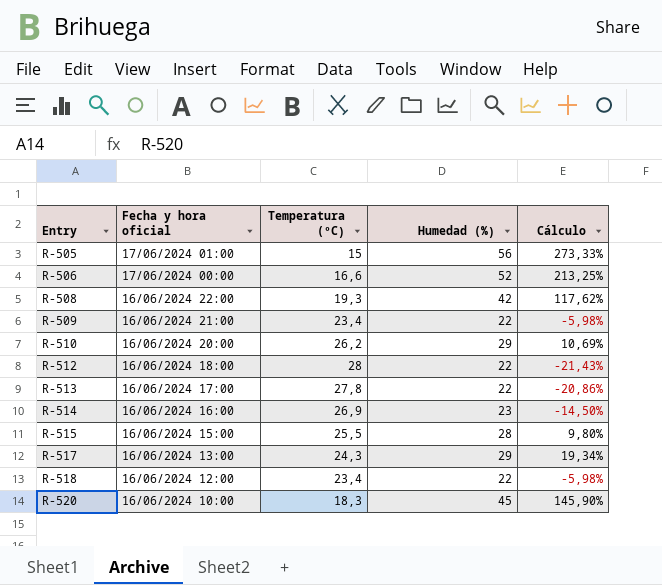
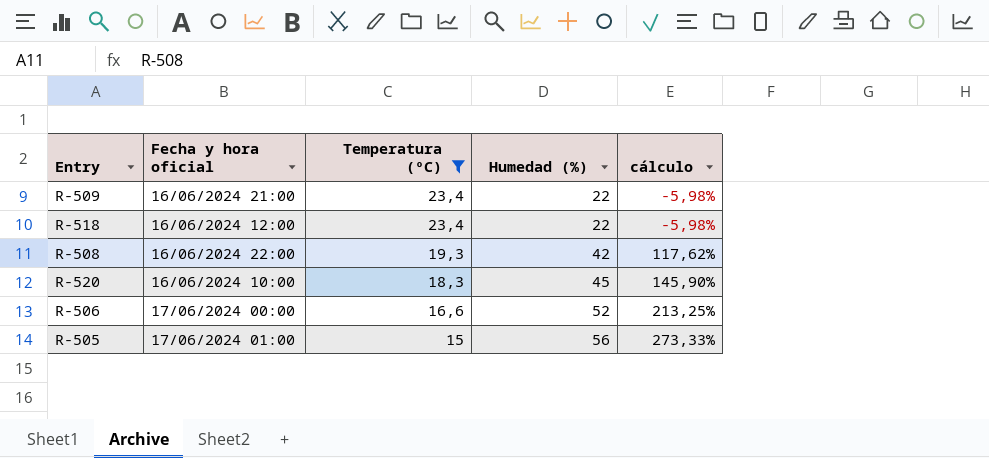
filter: none -> Temperatura (ºC) <= 23,4
row order: Entry ascending -> Temperatura (ºC) descending
column name: Cálculo -> cálculo

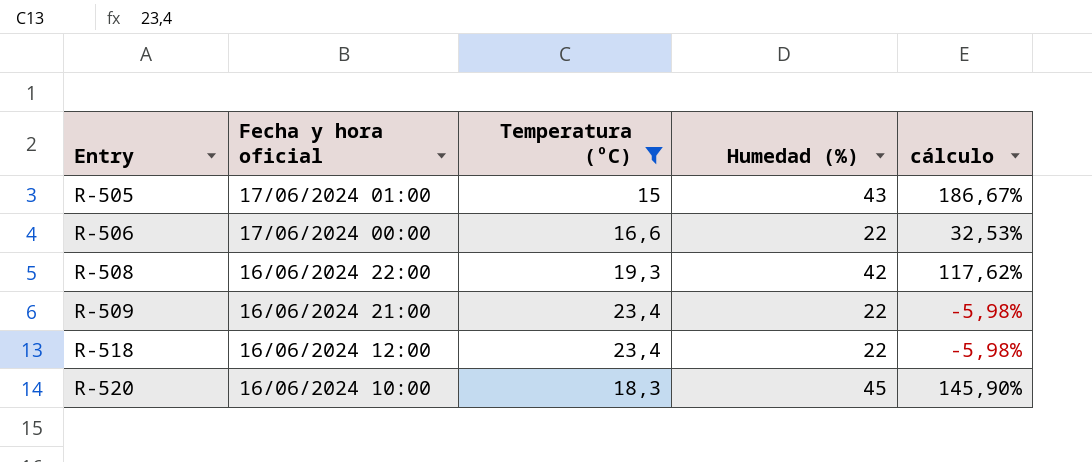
row order: Temperatura (ºC) descending -> Entry ascending
R-505 | Humedad (%): 56 -> 43
R-505 | cálculo: 273,33% -> 186,67%
R-506 | Humedad (%): 52 -> 22
R-506 | cálculo: 213,25% -> 32,53%

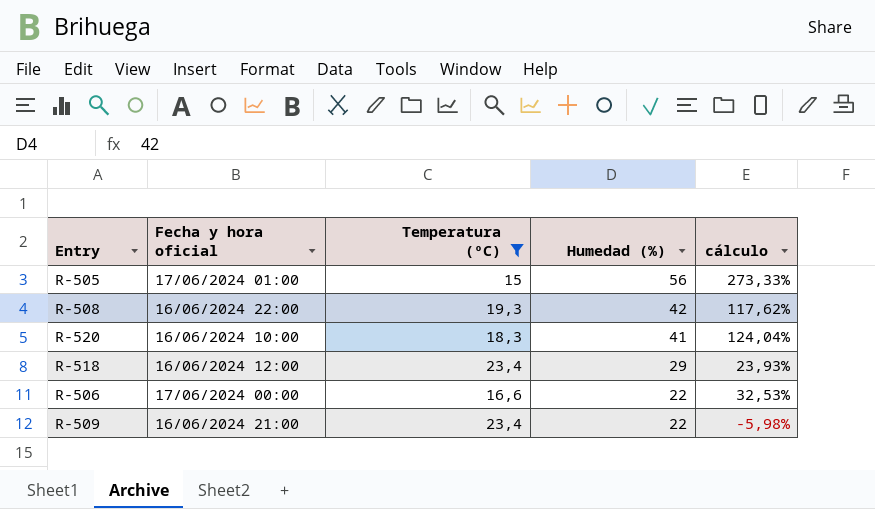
row order: Entry ascending -> Humedad (%) descending
R-505 | Humedad (%): 43 -> 56
R-505 | cálculo: 186,67% -> 273,33%
R-520 | Humedad (%): 45 -> 41
R-520 | cálculo: 145,90% -> 124,04%
R-518 | Humedad (%): 22 -> 29
R-518 | cálculo: -5,98% -> 23,93%

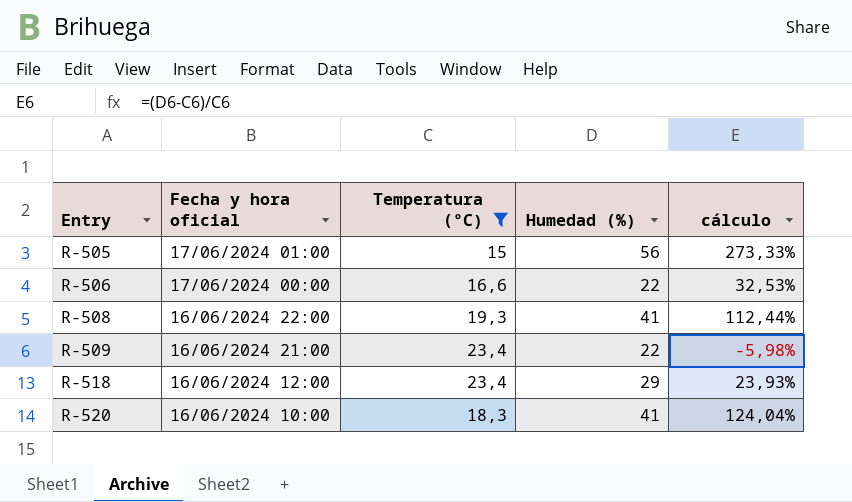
row order: Humedad (%) descending -> Entry ascending
R-508 | Humedad (%): 42 -> 41
R-508 | cálculo: 117,62% -> 112,44%

